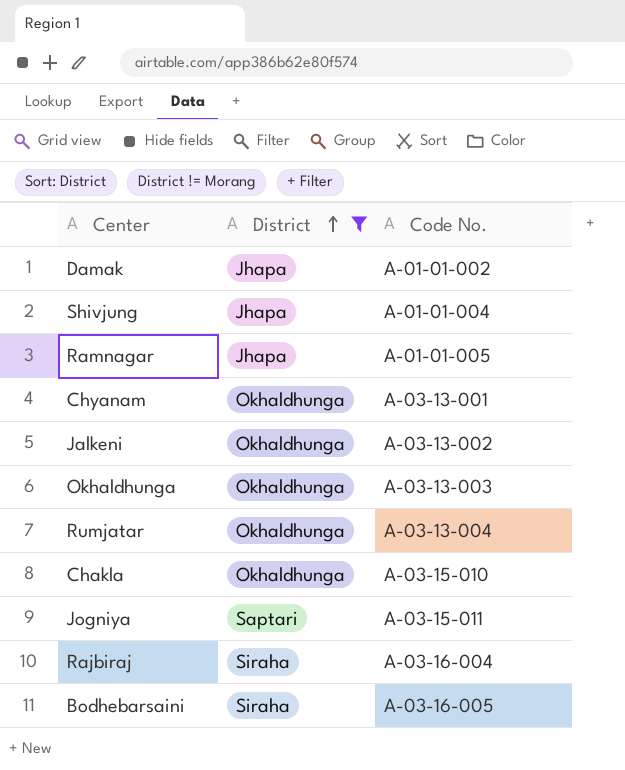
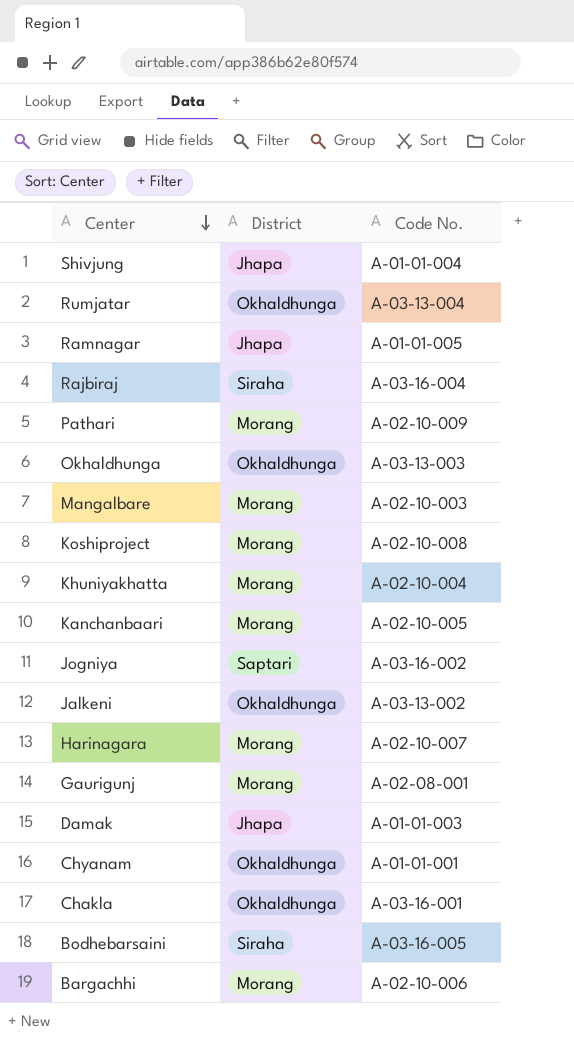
filter: District != Morang -> none
row order: District ascending -> Center descending
Jogniya | Code No.: A-03-15-011 -> A-03-16-002
Damak | Code No.: A-01-01-002 -> A-01-01-003
Chyanam | Code No.: A-03-13-001 -> A-01-01-001
Chakla | Code No.: A-03-15-010 -> A-03-16-001

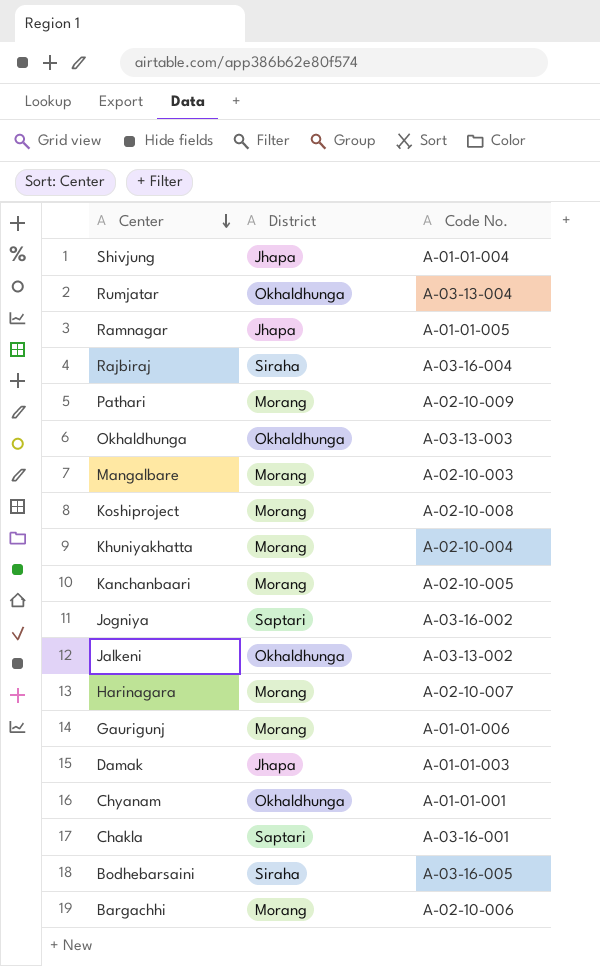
Gaurigunj | Code No.: A-02-08-001 -> A-01-01-006
Chakla | District: Okhaldhunga -> Saptari

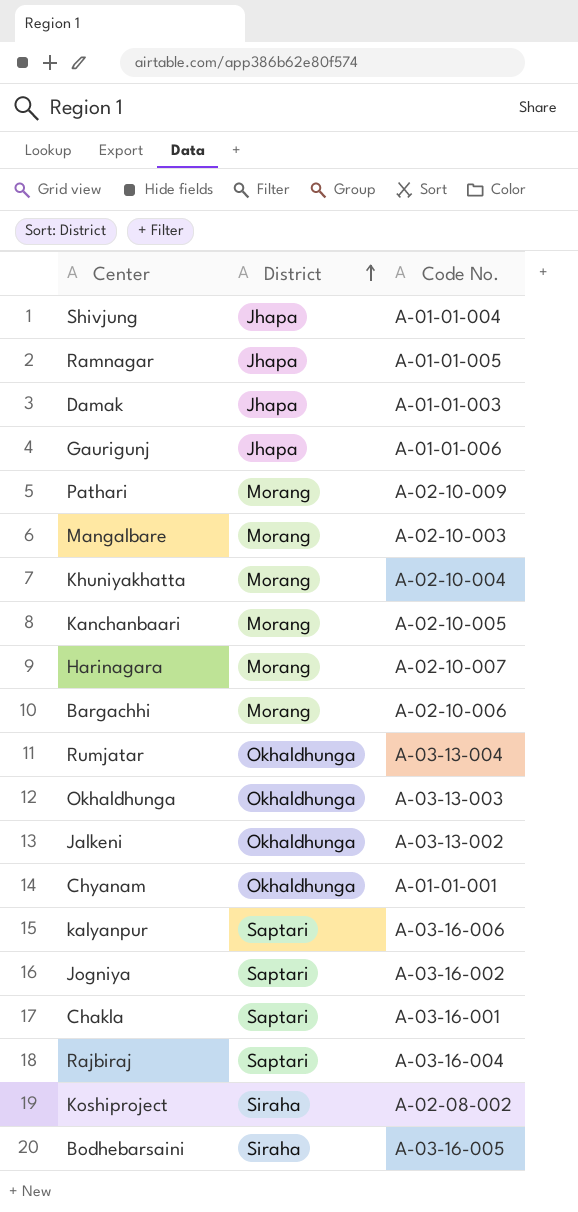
row order: Center descending -> District ascending
Gaurigunj | District: Morang -> Jhapa
row kalyanpur: none -> Saptari | A-03-16-006
Rajbiraj | District: Siraha -> Saptari
Koshiproject | District: Morang -> Siraha
Koshiproject | Code No.: A-02-10-008 -> A-02-08-002

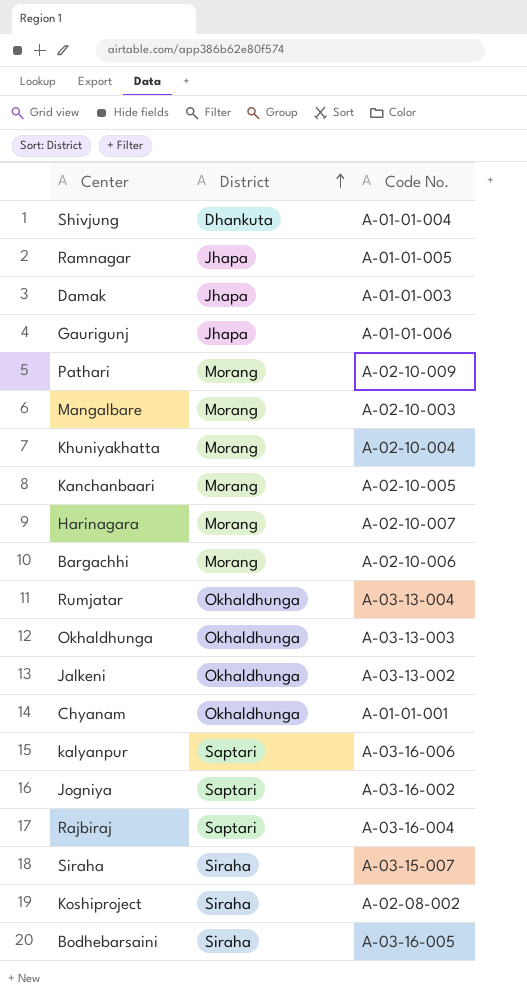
row Chakla: Saptari | A-03-16-001 -> none
Shivjung | District: Jhapa -> Dhankuta
row Siraha: none -> Siraha | A-03-15-007

